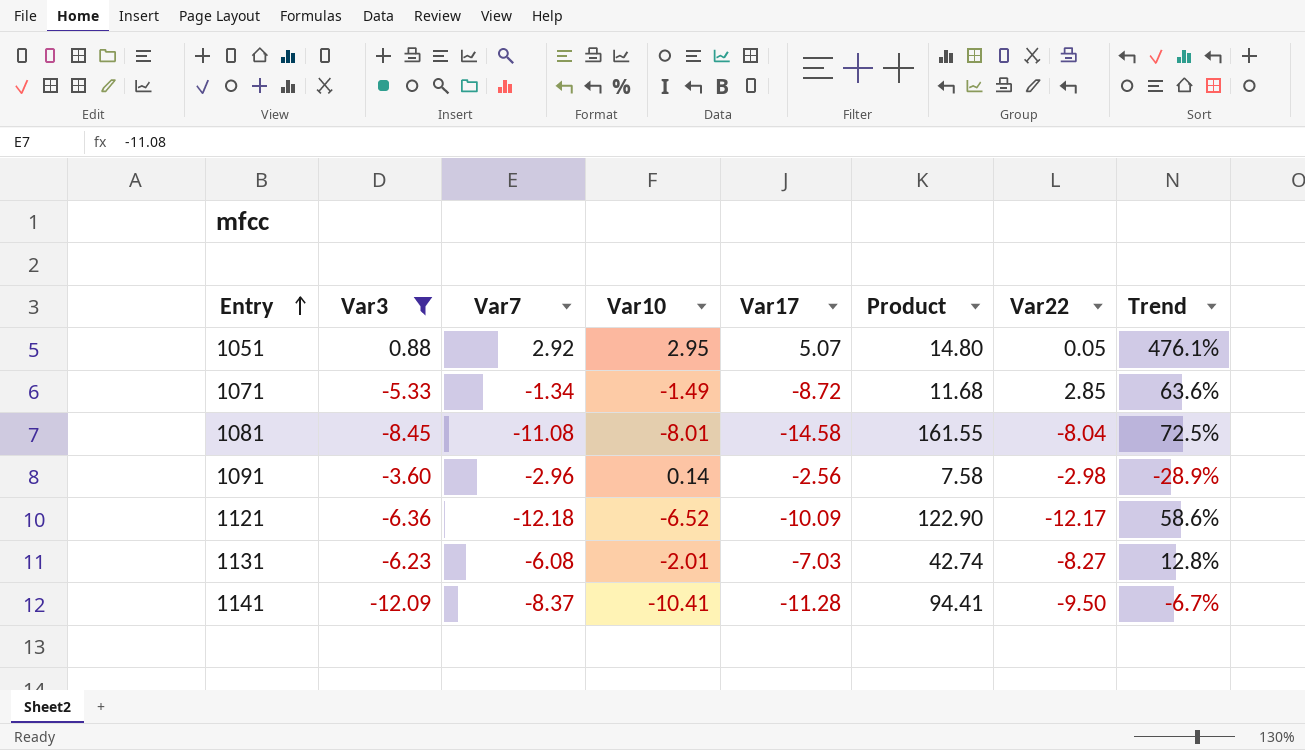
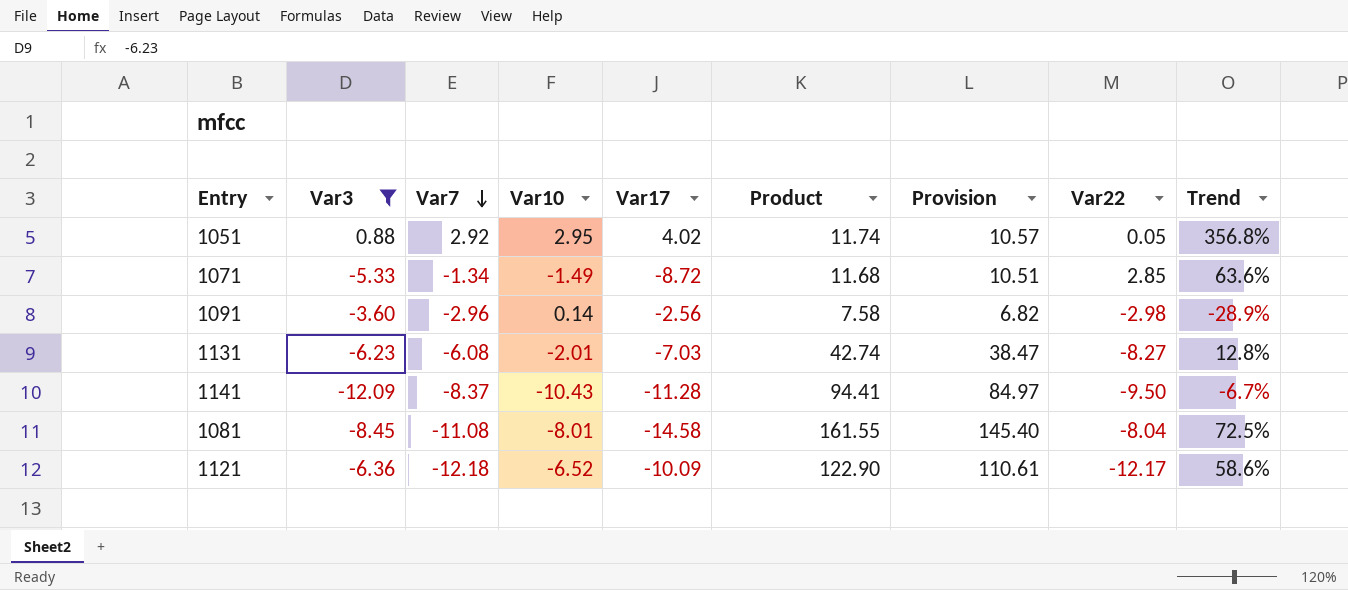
row order: Entry ascending -> Var7 descending
column Provision | formula: none -> [Product] * 0.9
1051 | Var17: 5.07 -> 4.02
1051 | Product: 14.80 -> 11.74
1051 | Trend: 476.1% -> 356.8%
1141 | Var10: -10.41 -> -10.43

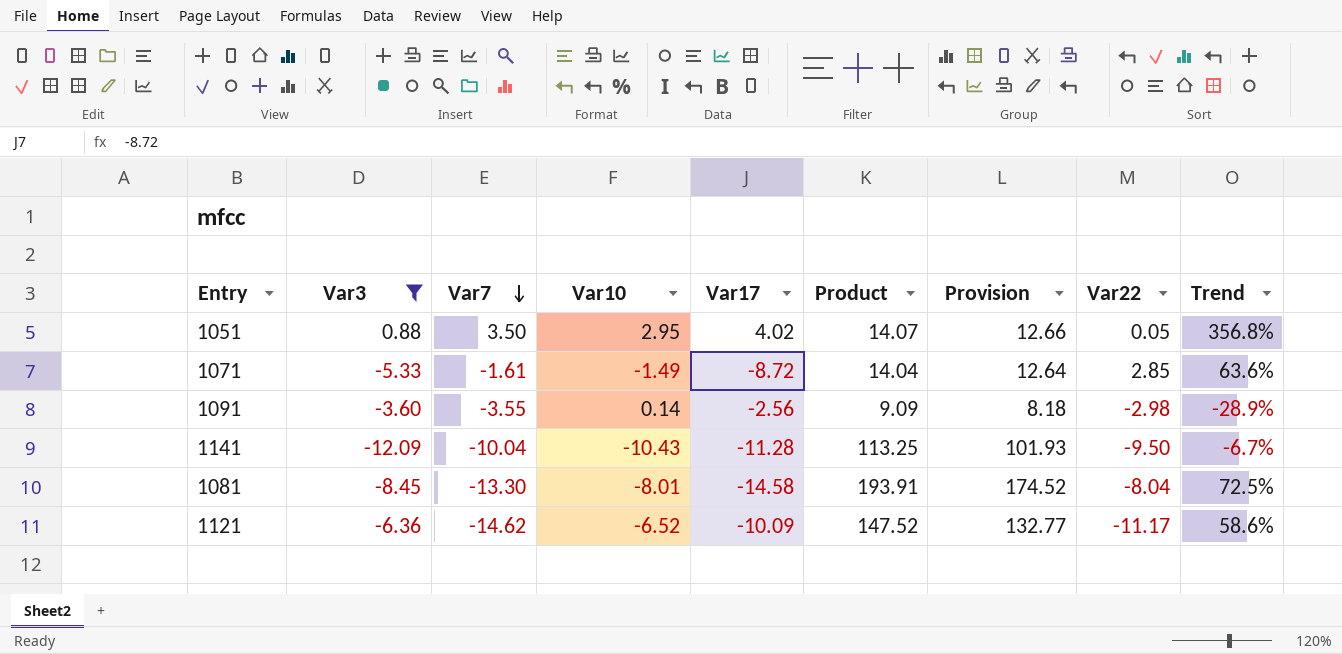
row 1131: -6.23 | -6.08 | -2.01 | -7.03 | 42.74 | 38.47 | -8.27 | 12.8% -> none
1051 | Var7: 2.92 -> 3.50
1051 | Product: 11.74 -> 14.07
1051 | Provision: 10.57 -> 12.66
1071 | Var7: -1.34 -> -1.61
1071 | Product: 11.68 -> 14.04
1071 | Provision: 10.51 -> 12.64
1091 | Var7: -2.96 -> -3.55
1091 | Product: 7.58 -> 9.09
1091 | Provision: 6.82 -> 8.18
1141 | Var7: -8.37 -> -10.04
1141 | Product: 94.41 -> 113.25
1141 | Provision: 84.97 -> 101.93
1081 | Var7: -11.08 -> -13.30
1081 | Product: 161.55 -> 193.91
1081 | Provision: 145.40 -> 174.52
1121 | Var7: -12.18 -> -14.62
1121 | Product: 122.90 -> 147.52
1121 | Provision: 110.61 -> 132.77
1121 | Var22: -12.17 -> -11.17

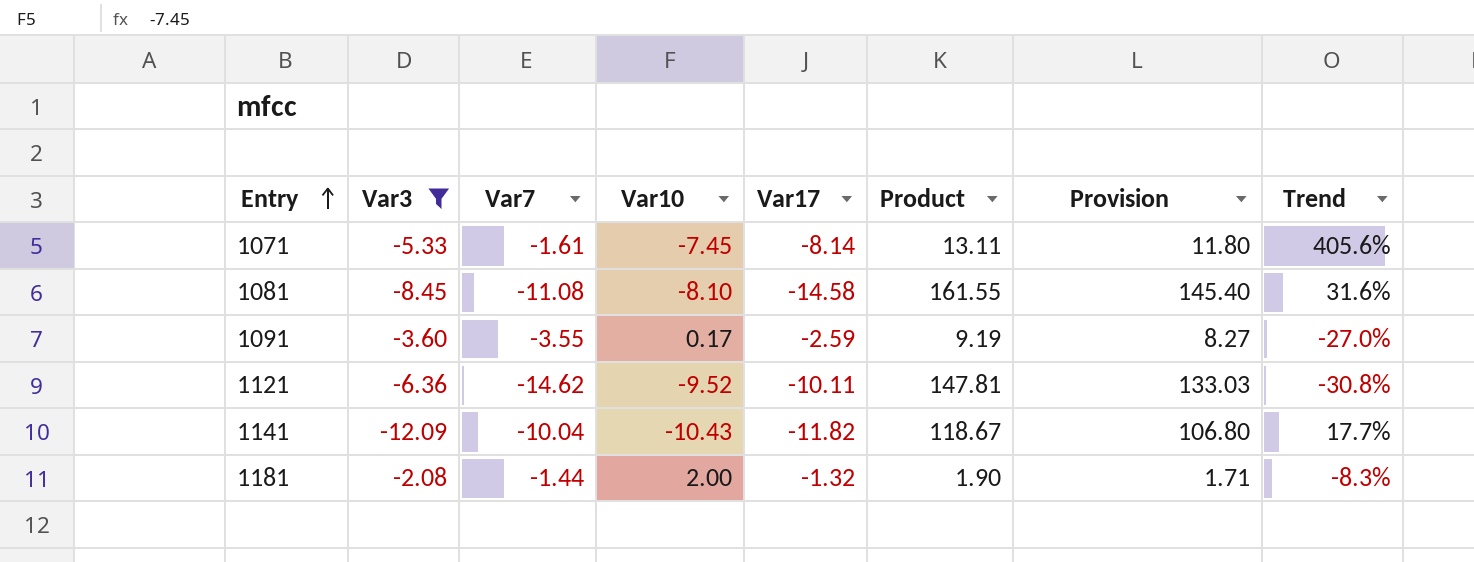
row order: Var7 descending -> Entry ascending
column Var22 | position: 8 -> none
column Trend | formula: ([Var17] - [Var3]) / [Var3] -> ([Var17] - [Var7]) / [Var7]
row 1051: 0.88 | 3.50 | 2.95 | 4.02 | 14.07 | 12.66 | 0.05 | 356.8% -> none
1071 | Var10: -1.49 -> -7.45
1071 | Var17: -8.72 -> -8.14
1071 | Product: 14.04 -> 13.11
1071 | Provision: 12.64 -> 11.80
1081 | Var7: -13.30 -> -11.08
1081 | Var10: -8.01 -> -8.10
1081 | Product: 193.91 -> 161.55
1081 | Provision: 174.52 -> 145.40
1091 | Var10: 0.14 -> 0.17
1091 | Var17: -2.56 -> -2.59
1091 | Product: 9.09 -> 9.19
1091 | Provision: 8.18 -> 8.27
1121 | Var10: -6.52 -> -9.52
1121 | Var17: -10.09 -> -10.11
1121 | Product: 147.52 -> 147.81
1121 | Provision: 132.77 -> 133.03
1141 | Var17: -11.28 -> -11.82
1141 | Product: 113.25 -> 118.67
1141 | Provision: 101.93 -> 106.80
row 1181: none -> -2.08 | -1.44 | 2.00 | -1.32 | 1.90 | 1.71 | -8.3%

